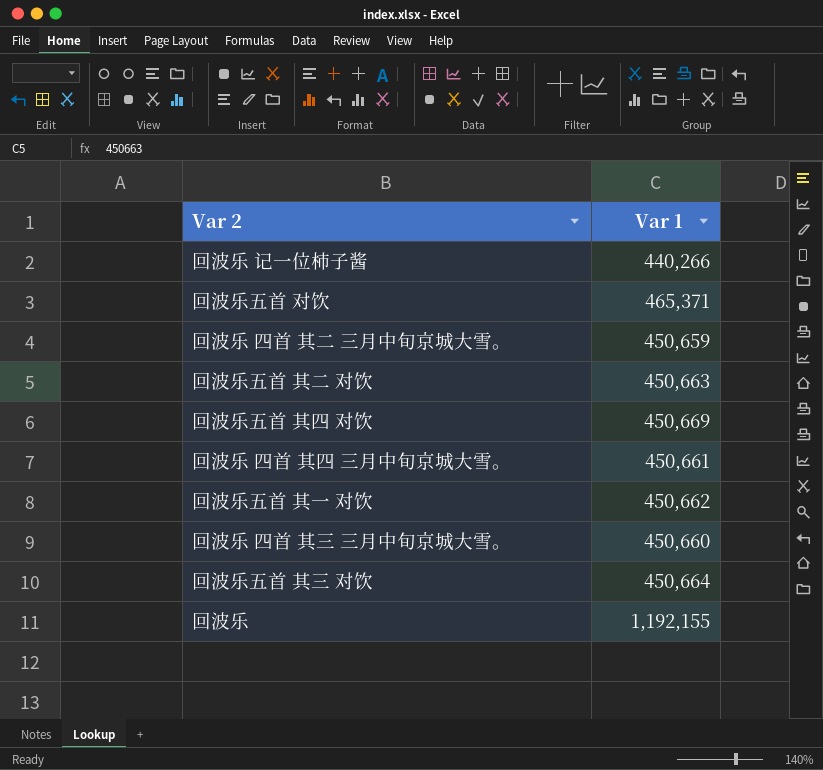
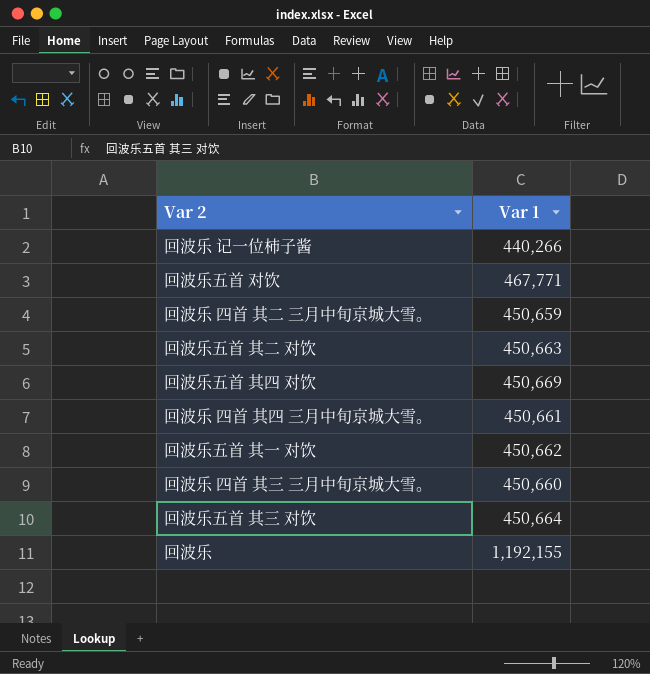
回波乐五首 对饮 | Var 1: 465,371 -> 467,771

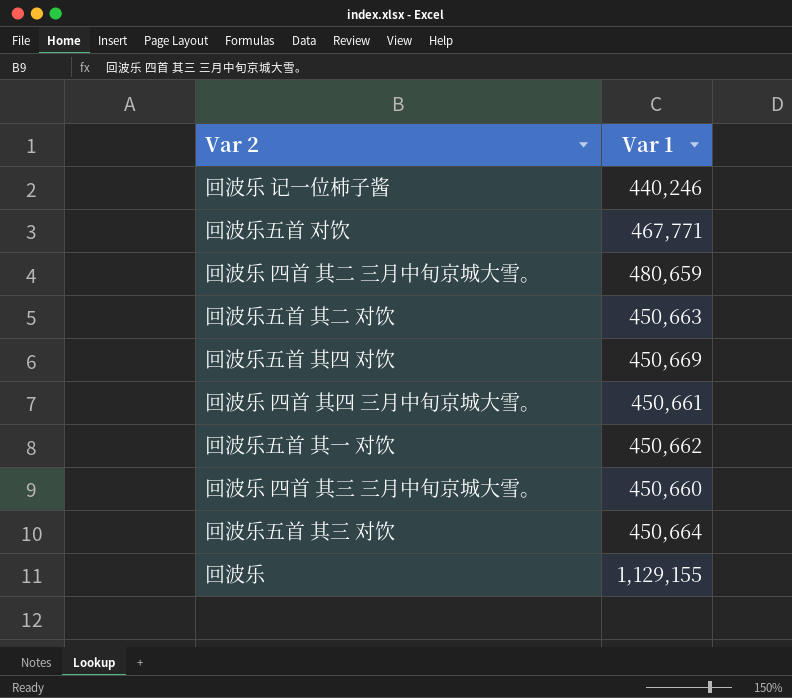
回波乐 记一位柿子酱 | Var 1: 440,266 -> 440,246
回波乐 四首 其二 三月中旬京城大雪。 | Var 1: 450,659 -> 480,659
回波乐 | Var 1: 1,192,155 -> 1,129,155

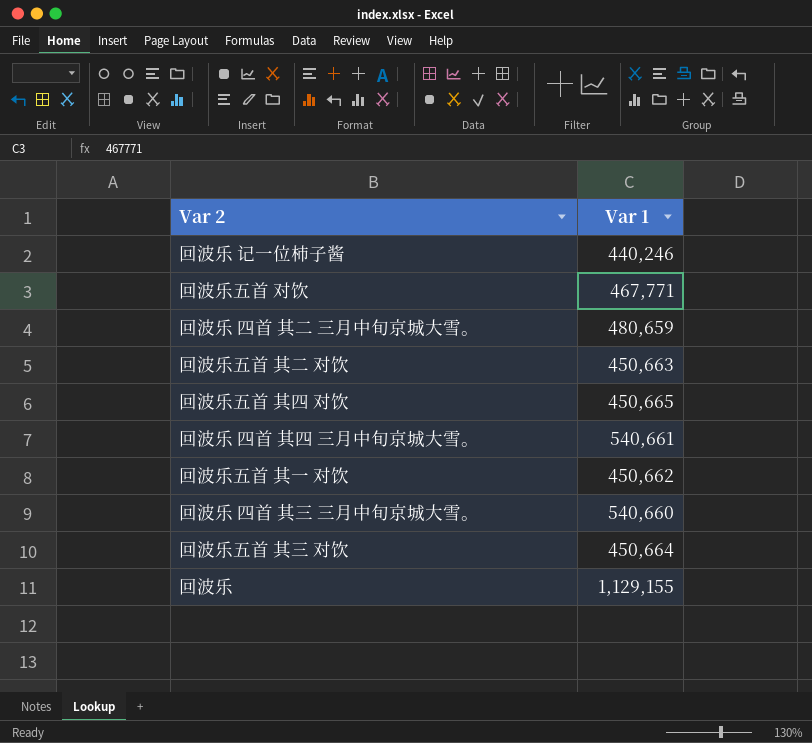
回波乐五首 其四 对饮 | Var 1: 450,669 -> 450,665
回波乐 四首 其四 三月中旬京城大雪。 | Var 1: 450,661 -> 540,661
回波乐 四首 其三 三月中旬京城大雪。 | Var 1: 450,660 -> 540,660

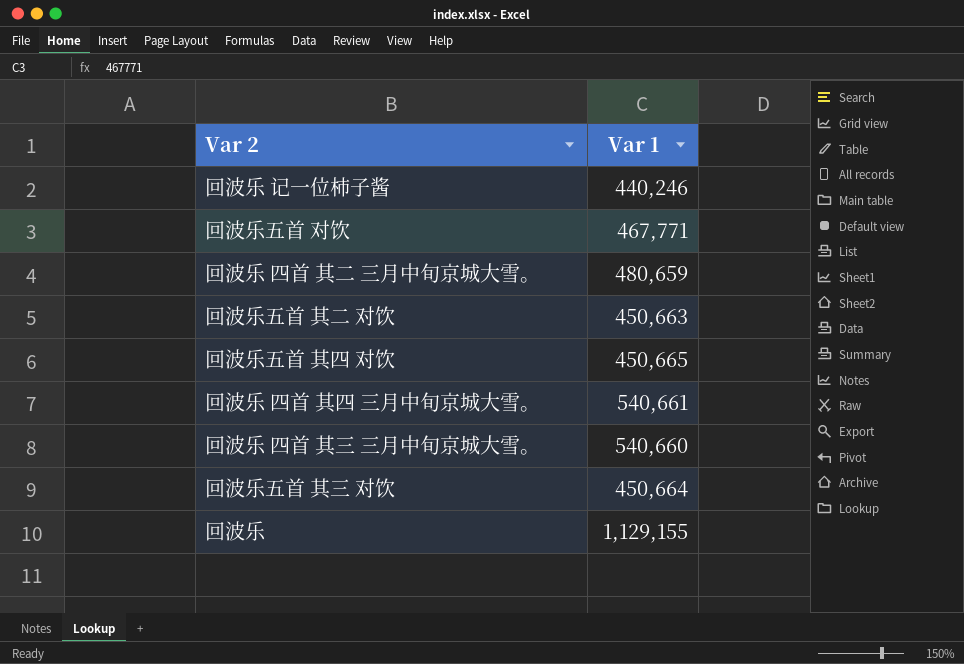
row 回波乐五首 其一 对饮: 450,662 -> none

